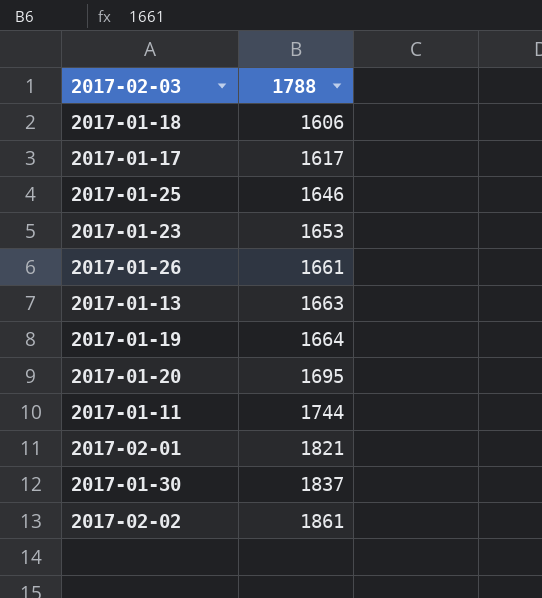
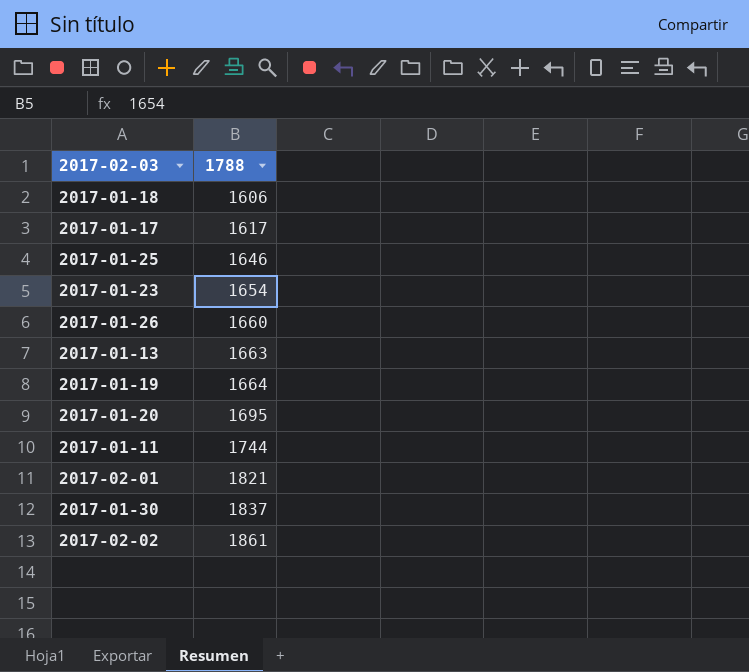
2017-01-23 | 1788: 1653 -> 1654
2017-01-26 | 1788: 1661 -> 1660

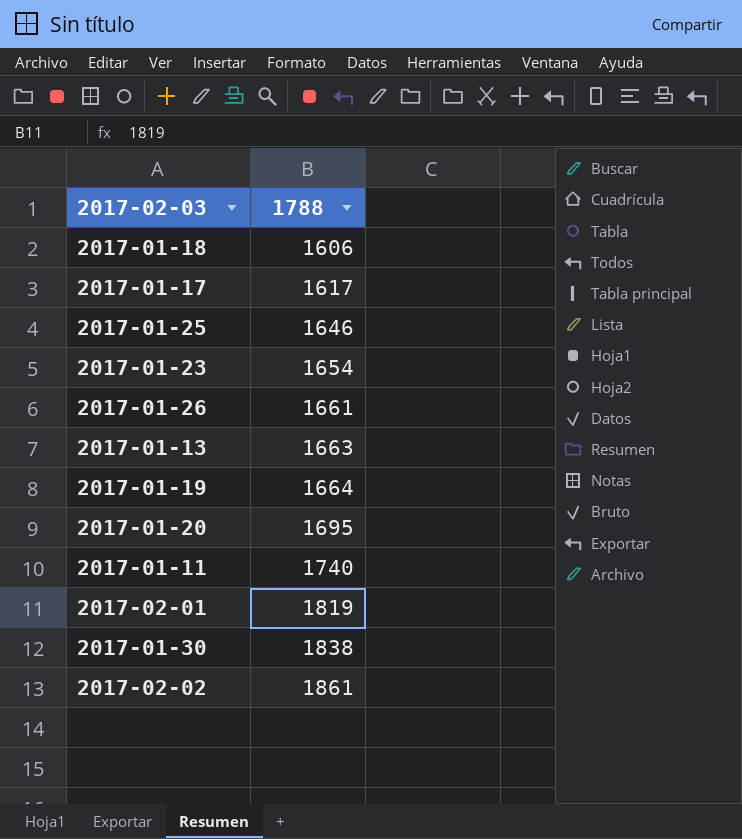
2017-01-26 | 1788: 1660 -> 1661
2017-01-11 | 1788: 1744 -> 1740
2017-02-01 | 1788: 1821 -> 1819
2017-01-30 | 1788: 1837 -> 1838

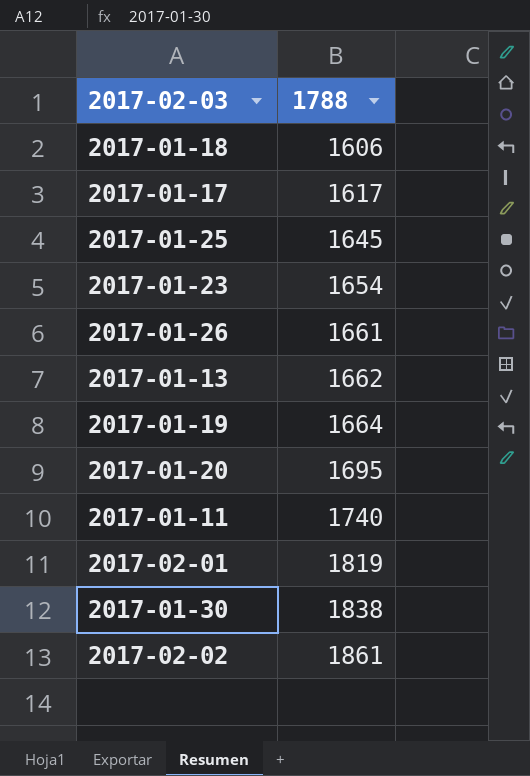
2017-01-25 | 1788: 1646 -> 1645
2017-01-13 | 1788: 1663 -> 1662

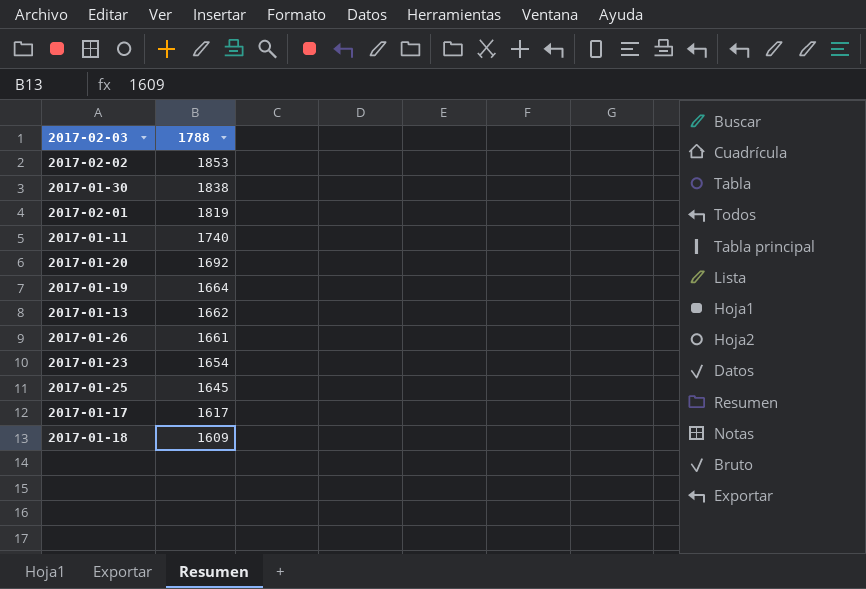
row order: 1788 ascending -> 1788 descending
2017-02-02 | 1788: 1861 -> 1853
2017-01-20 | 1788: 1695 -> 1692
2017-01-18 | 1788: 1606 -> 1609

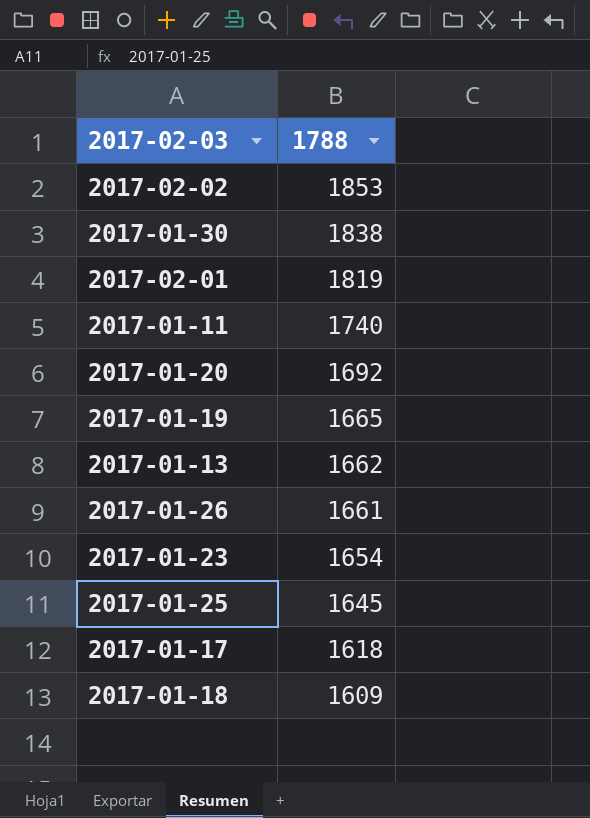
2017-01-19 | 1788: 1664 -> 1665
2017-01-17 | 1788: 1617 -> 1618

